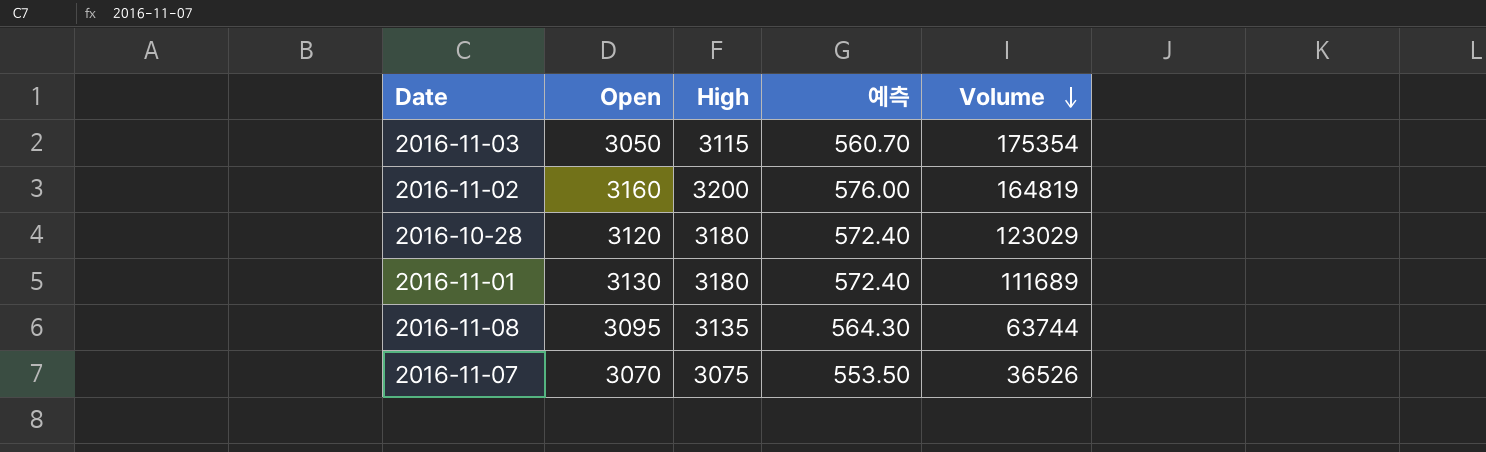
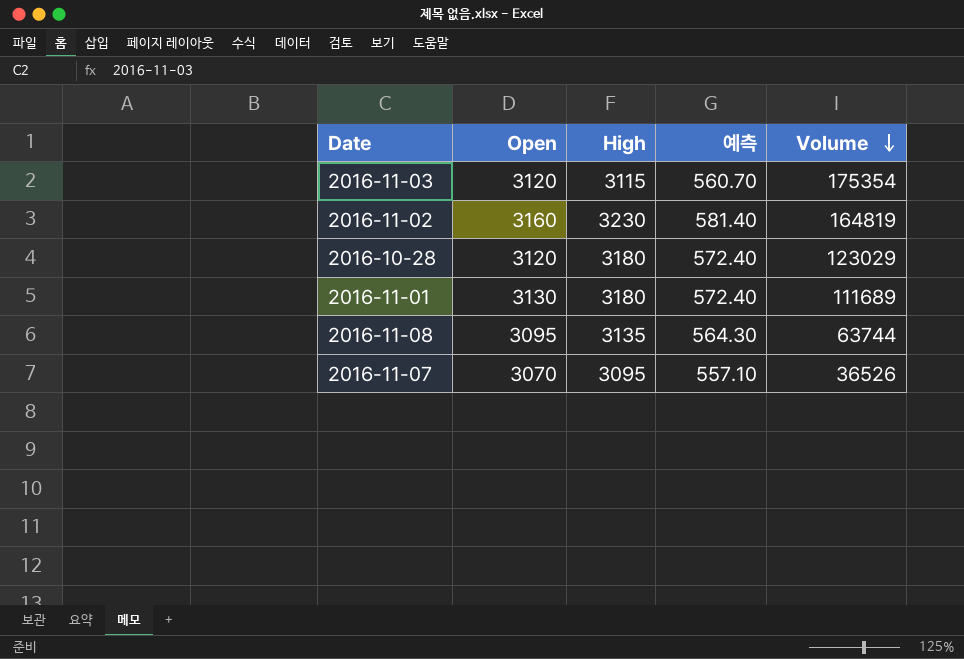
2016-11-03 | Open: 3050 -> 3120
2016-11-02 | High: 3200 -> 3230
2016-11-02 | 예측: 576.00 -> 581.40
2016-11-07 | High: 3075 -> 3095
2016-11-07 | 예측: 553.50 -> 557.10

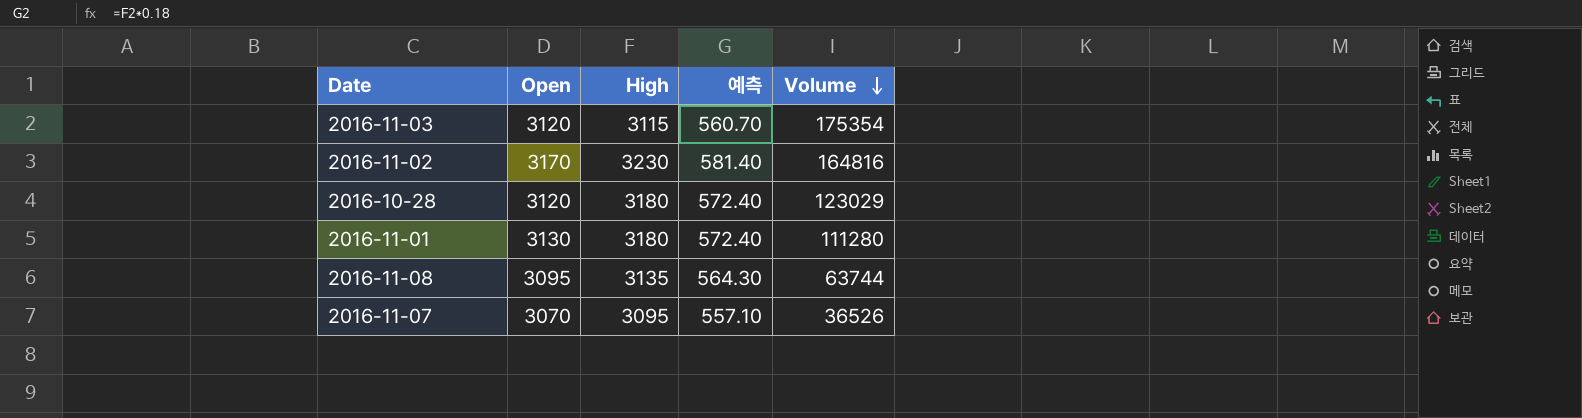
2016-11-02 | Open: 3160 -> 3170
2016-11-02 | Volume: 164819 -> 164816
2016-11-01 | Volume: 111689 -> 111280

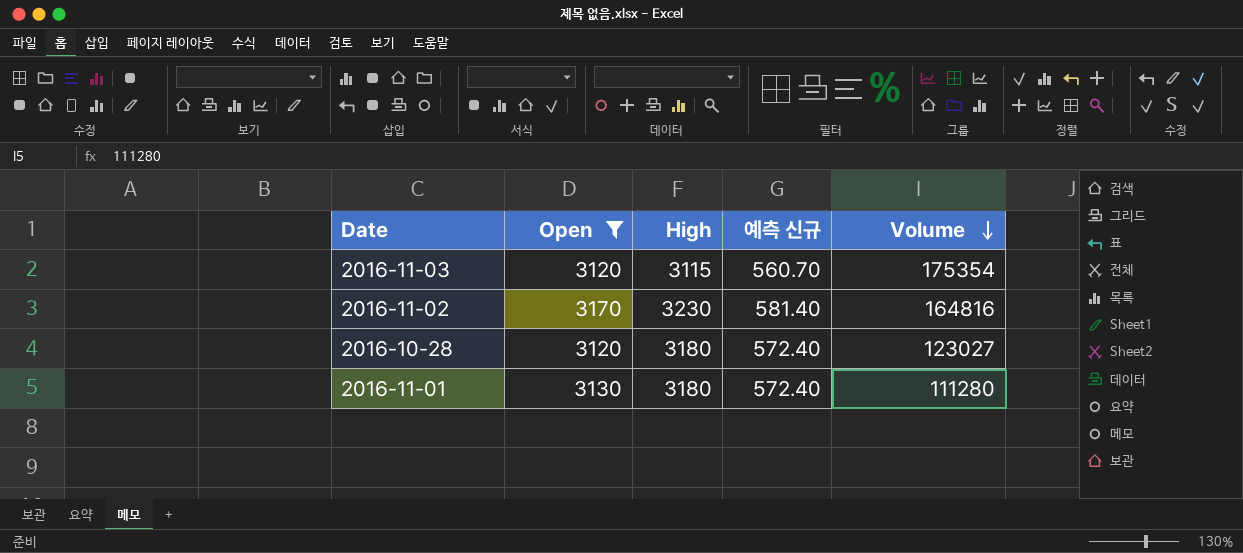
filter: none -> Open >= 3120
column name: 예측 -> 예측 신규
2016-10-28 | Volume: 123029 -> 123027

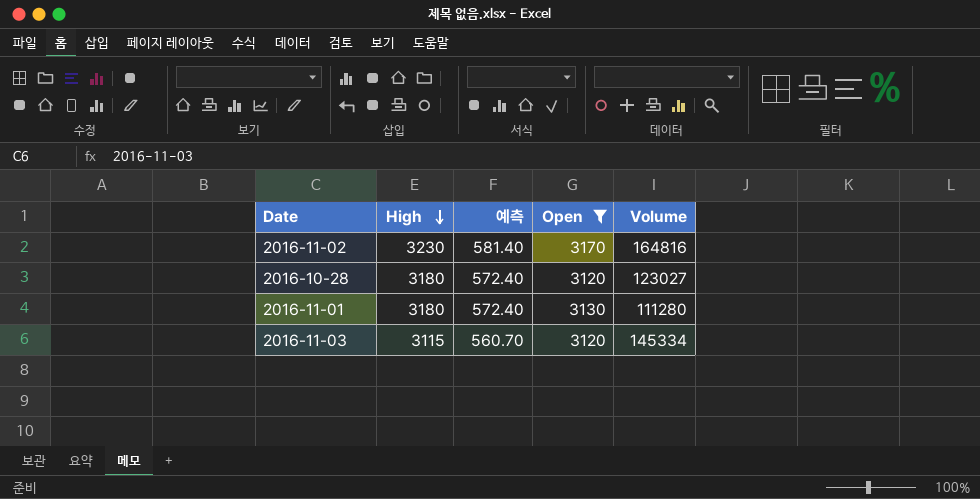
row order: Volume descending -> High descending
column name: 예측 신규 -> 예측
column Open | position: 2 -> 4
2016-11-03 | Volume: 175354 -> 145334

